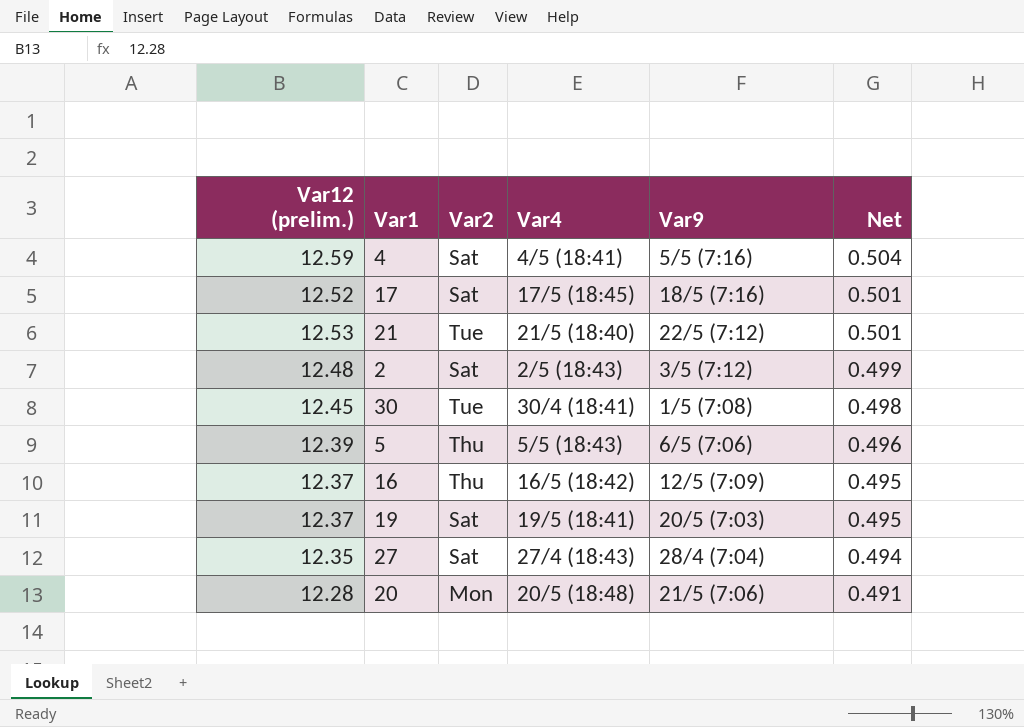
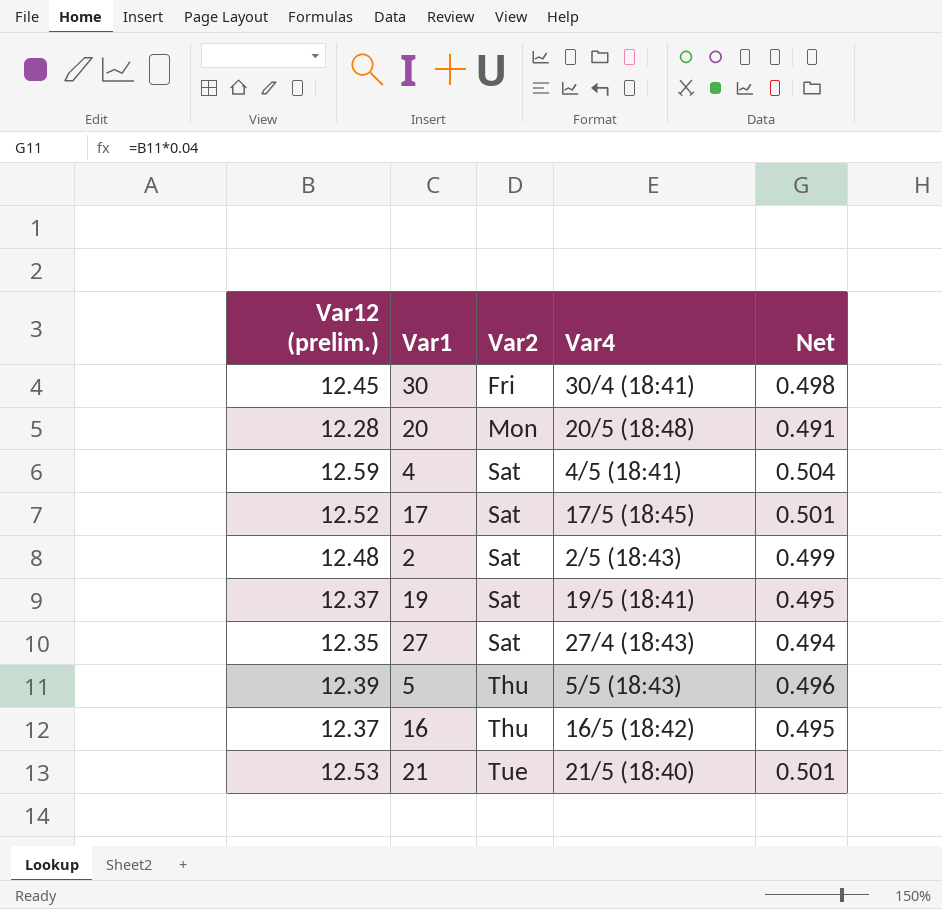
row order: Net descending -> Var2 ascending
column Var9 | position: 5 -> none
30 | Var2: Tue -> Fri

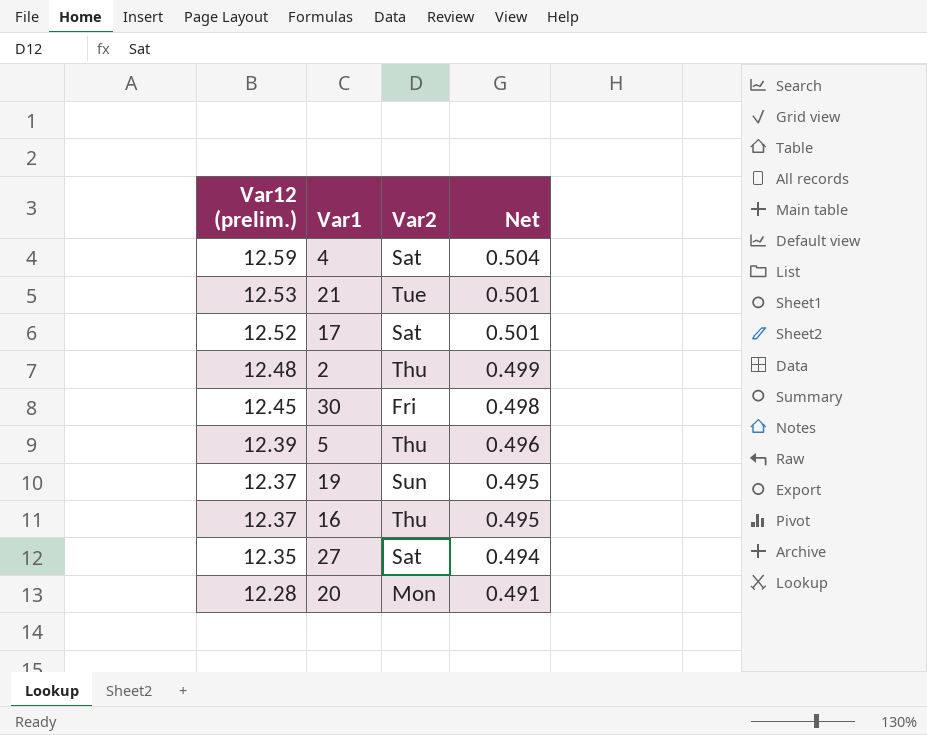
row order: Var2 ascending -> Var12 (prelim.) descending
column Var4 | position: 4 -> none
2 | Var2: Sat -> Thu
19 | Var2: Sat -> Sun

